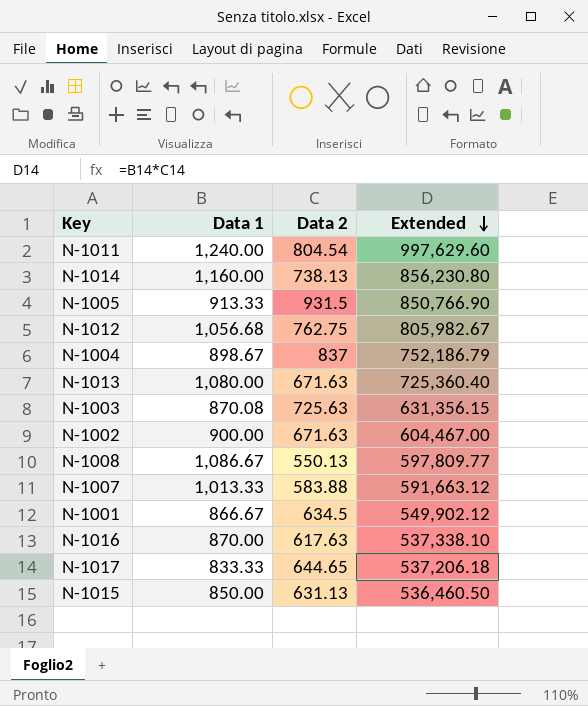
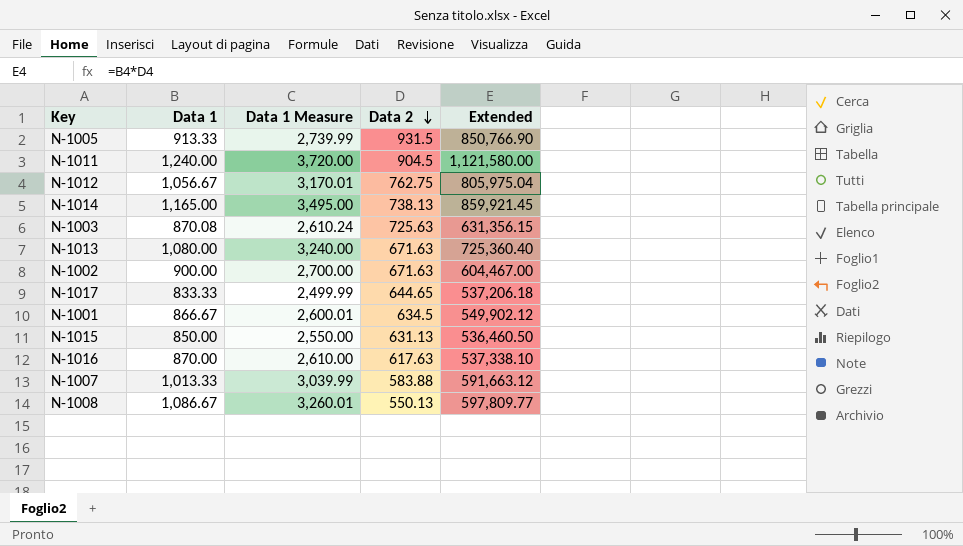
row order: Extended descending -> Data 2 descending
column Data 1 Measure | formula: none -> [Data 1] * 3
row N-1004: 898.67 | 837 | 752,186.79 -> none
N-1011 | Data 2: 804.54 -> 904.5
N-1011 | Extended: 997,629.60 -> 1,121,580.00
N-1012 | Data 1: 1,056.68 -> 1,056.67
N-1012 | Extended: 805,982.67 -> 805,975.04
N-1014 | Data 1: 1,160.00 -> 1,165.00
N-1014 | Extended: 856,230.80 -> 859,921.45

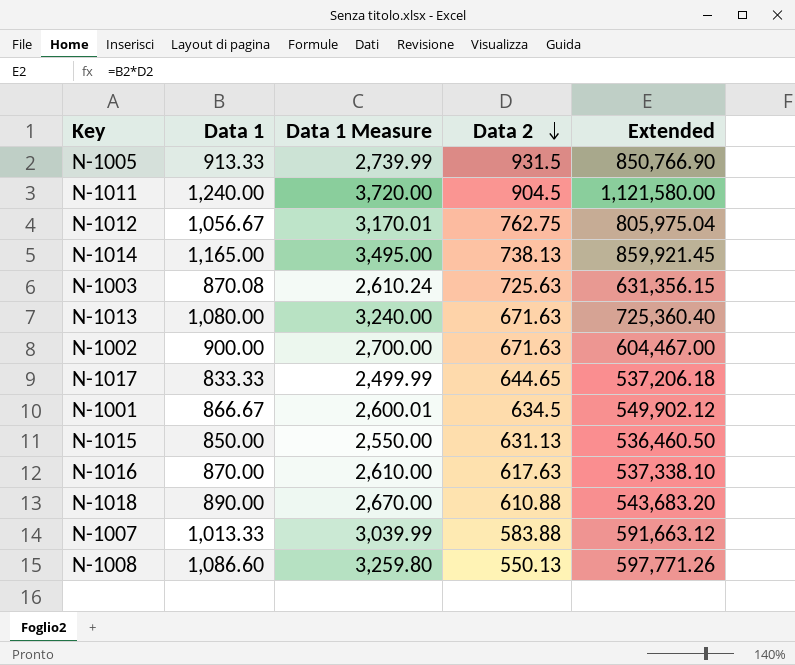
row N-1018: none -> 890.00 | 2,670.00 | 610.88 | 543,683.20
N-1008 | Data 1: 1,086.67 -> 1,086.60
N-1008 | Data 1 Measure: 3,260.01 -> 3,259.80
N-1008 | Extended: 597,809.77 -> 597,771.26

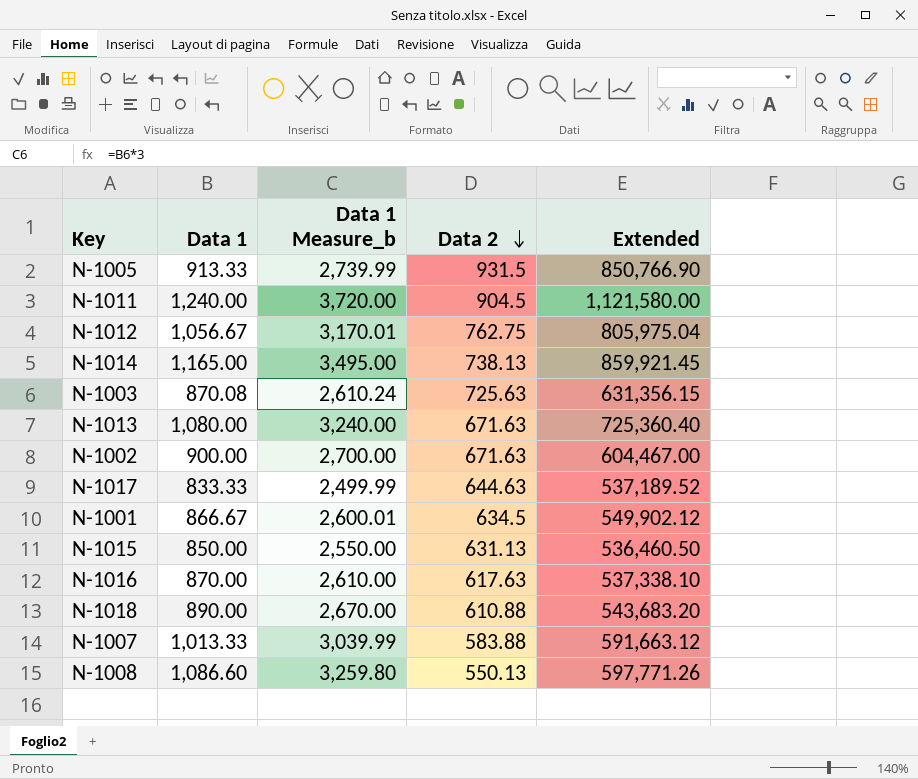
column name: Data 1 Measure -> Data 1 Measure_b
N-1017 | Data 2: 644.65 -> 644.63
N-1017 | Extended: 537,206.18 -> 537,189.52

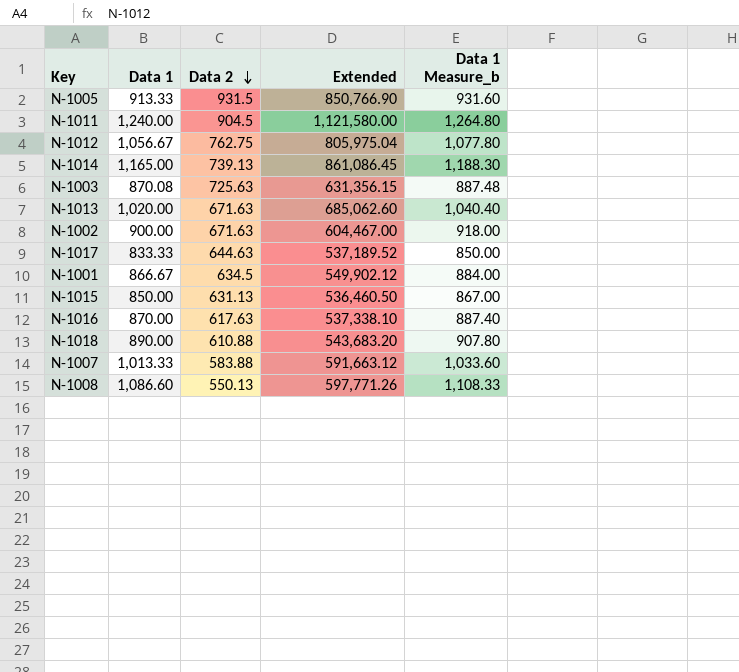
column Data 1 Measure_b | formula: [Data 1] * 3 -> [Data 1] * 1.02
column Data 1 Measure_b | position: 3 -> 5
N-1014 | Data 2: 738.13 -> 739.13
N-1014 | Extended: 859,921.45 -> 861,086.45
N-1013 | Data 1: 1,080.00 -> 1,020.00
N-1013 | Extended: 725,360.40 -> 685,062.60

